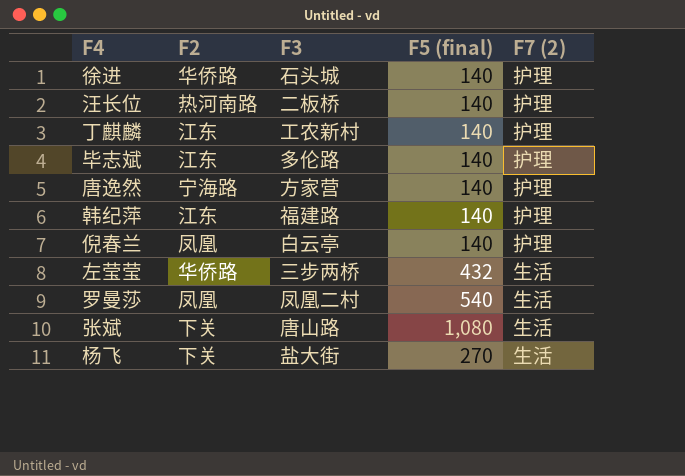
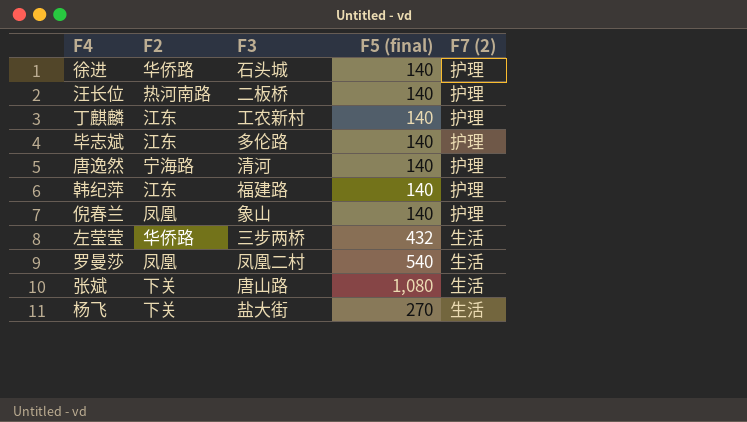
唐逸然 | F3: 方家营 -> 清河
倪春兰 | F3: 白云亭 -> 象山

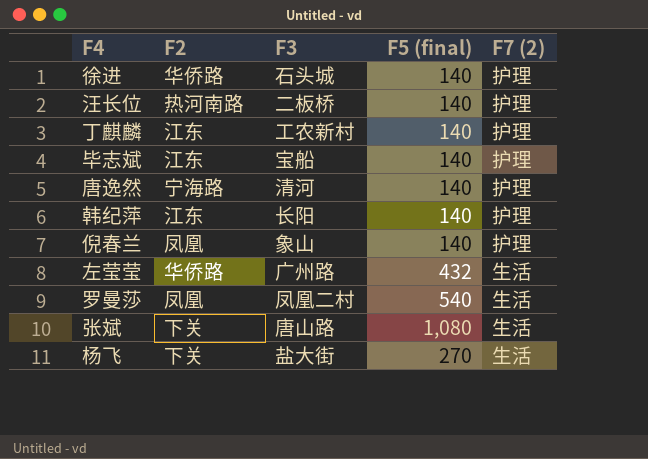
毕志斌 | F3: 多伦路 -> 宝船
韩纪萍 | F3: 福建路 -> 长阳
左莹莹 | F3: 三步两桥 -> 广州路

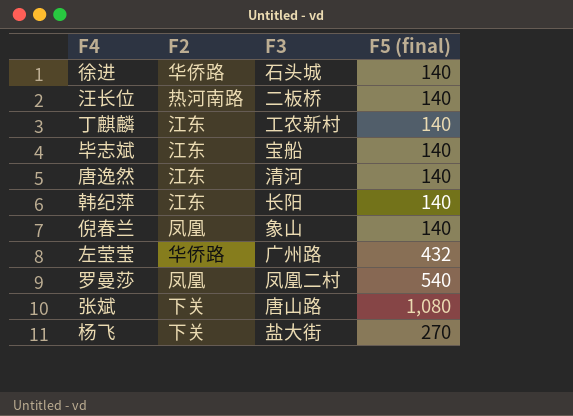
column F7 (2) | position: 5 -> none
唐逸然 | F2: 宁海路 -> 江东

